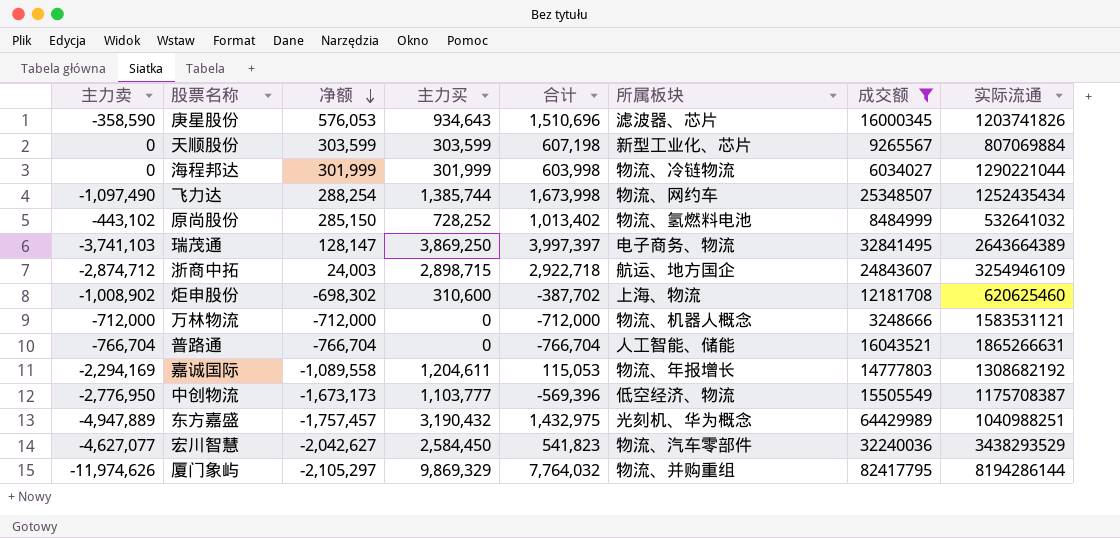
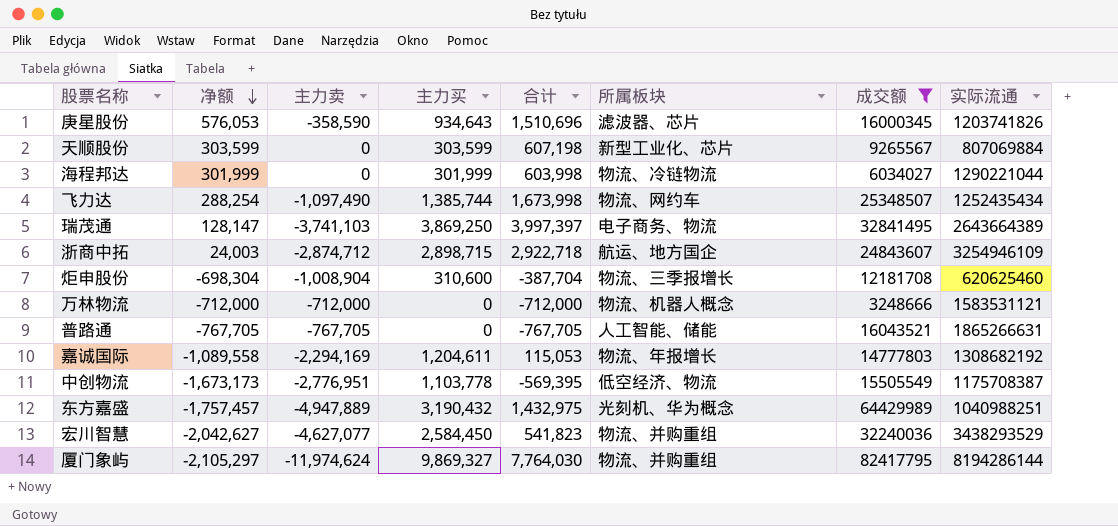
column 主力卖 | position: 1 -> 3
row 原尚股份: -443,102 | 285,150 | 728,252 | 1,013,402 | 物流、氢燃料电池 | 8484999 | 532641032 -> none
炬申股份 | 净额: -698,302 -> -698,304
炬申股份 | 主力卖: -1,008,902 -> -1,008,904
炬申股份 | 合计: -387,702 -> -387,704
炬申股份 | 所属板块: 上海、物流 -> 物流、三季报增长
普路通 | 净额: -766,704 -> -767,705
普路通 | 主力卖: -766,704 -> -767,705
普路通 | 合计: -766,704 -> -767,705
中创物流 | 主力卖: -2,776,950 -> -2,776,951
中创物流 | 主力买: 1,103,777 -> 1,103,778
中创物流 | 合计: -569,396 -> -569,395
宏川智慧 | 所属板块: 物流、汽车零部件 -> 物流、并购重组
厦门象屿 | 主力卖: -11,974,626 -> -11,974,624
厦门象屿 | 主力买: 9,869,329 -> 9,869,327
厦门象屿 | 合计: 7,764,032 -> 7,764,030

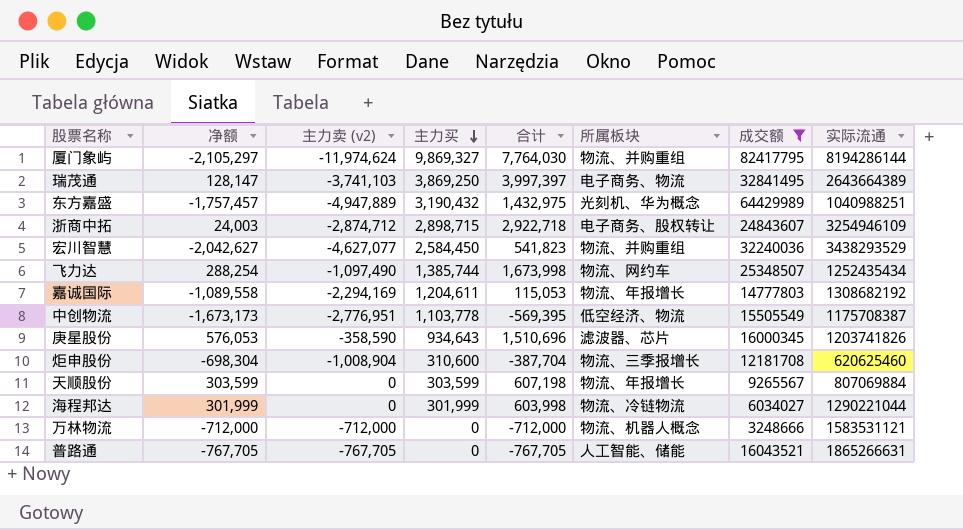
row order: 净额 descending -> 主力买 descending
column name: 主力卖 -> 主力卖 (v2)
浙商中拓 | 所属板块: 航运、地方国企 -> 电子商务、股权转让
天顺股份 | 所属板块: 新型工业化、芯片 -> 物流、年报增长

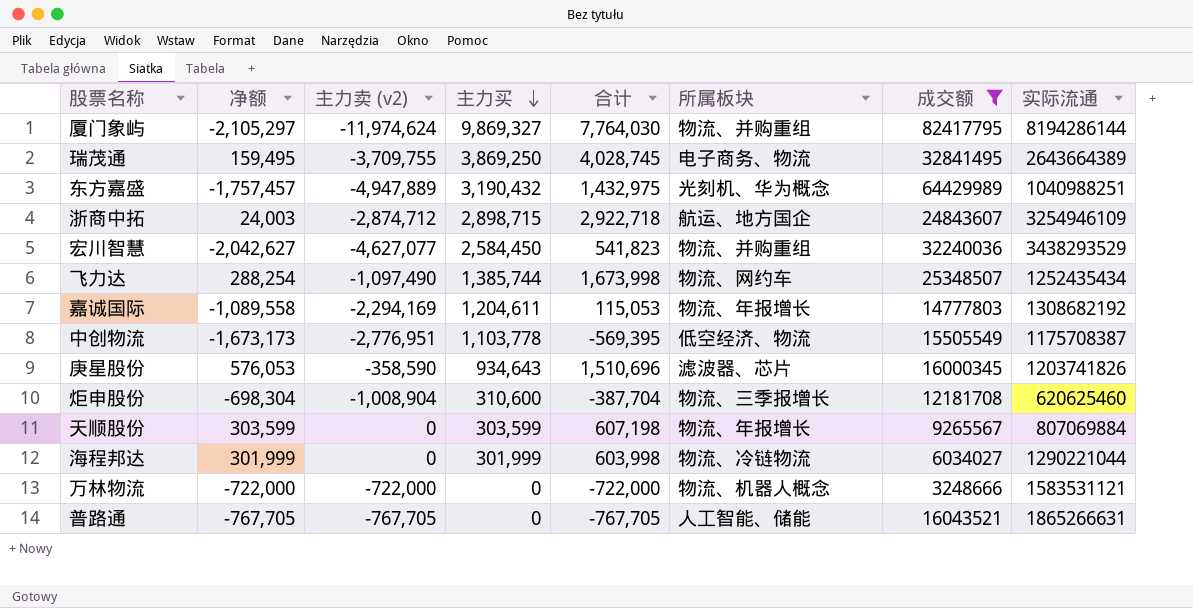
瑞茂通 | 净额: 128,147 -> 159,495
瑞茂通 | 主力卖 (v2): -3,741,103 -> -3,709,755
瑞茂通 | 合计: 3,997,397 -> 4,028,745
浙商中拓 | 所属板块: 电子商务、股权转让 -> 航运、地方国企
万林物流 | 净额: -712,000 -> -722,000
万林物流 | 主力卖 (v2): -712,000 -> -722,000
万林物流 | 合计: -712,000 -> -722,000

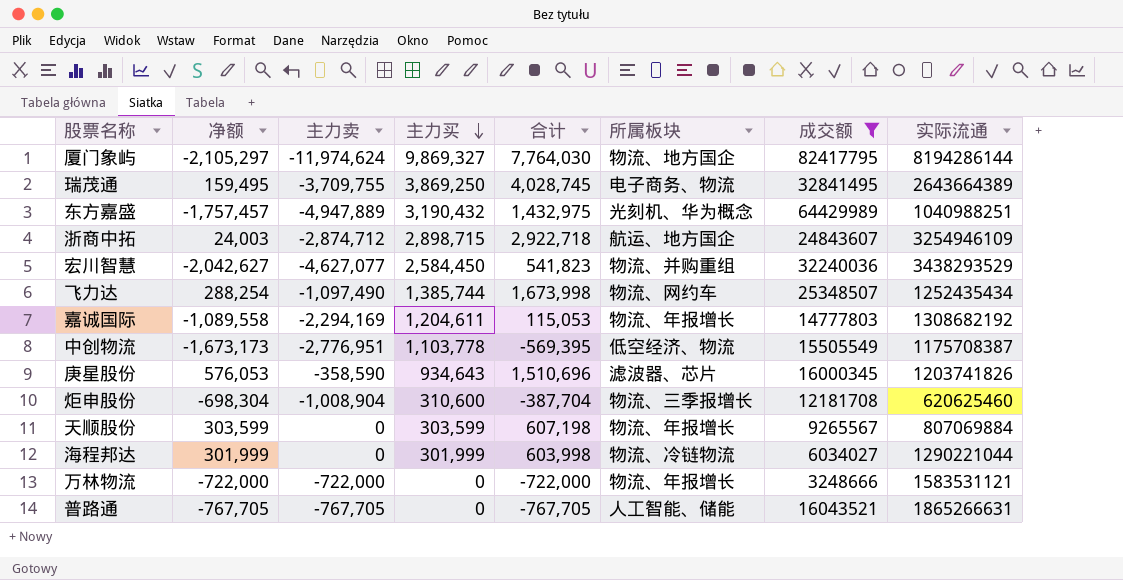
column name: 主力卖 (v2) -> 主力卖
厦门象屿 | 所属板块: 物流、并购重组 -> 物流、地方国企
万林物流 | 所属板块: 物流、机器人概念 -> 物流、年报增长

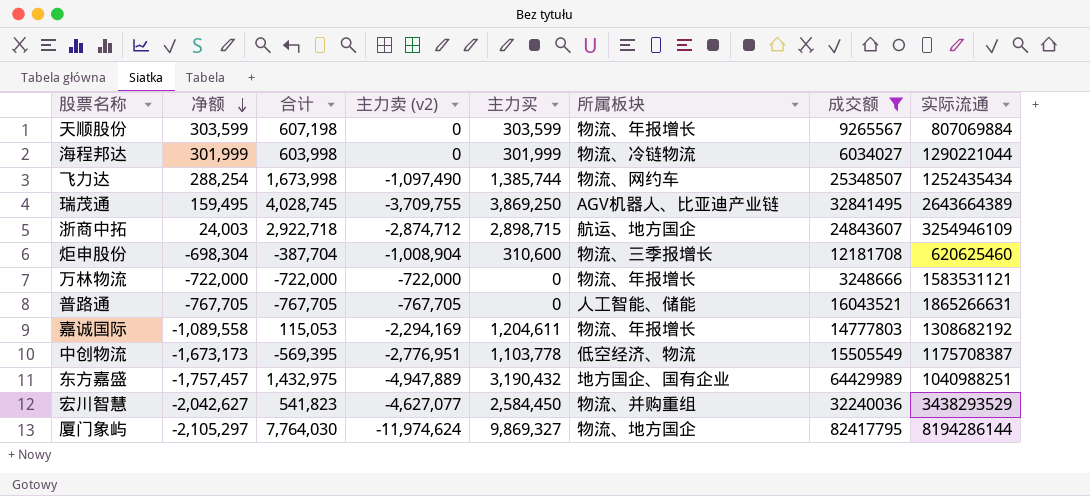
row order: 主力买 descending -> 净额 descending
column 合计 | position: 5 -> 3
column name: 主力卖 -> 主力卖 (v2)
row 庚星股份: 576,053 | -358,590 | 934,643 | 1,510,696 | 滤波器、芯片 | 16000345 | 1203741826 -> none
瑞茂通 | 所属板块: 电子商务、物流 -> AGV机器人、比亚迪产业链
东方嘉盛 | 所属板块: 光刻机、华为概念 -> 地方国企、国有企业

